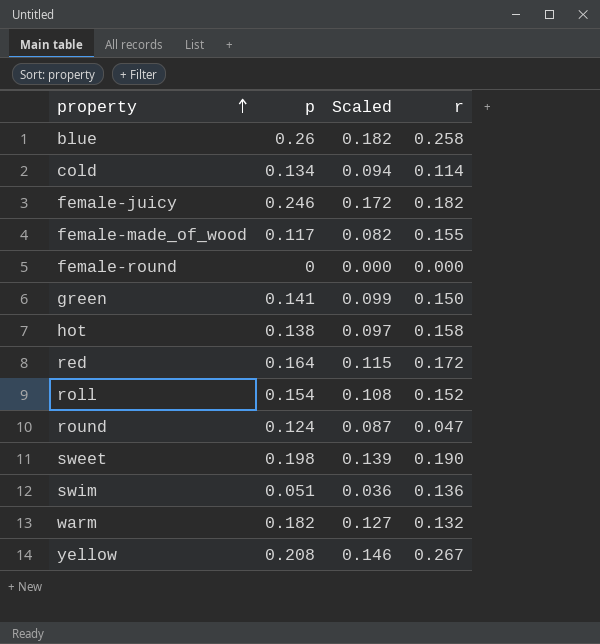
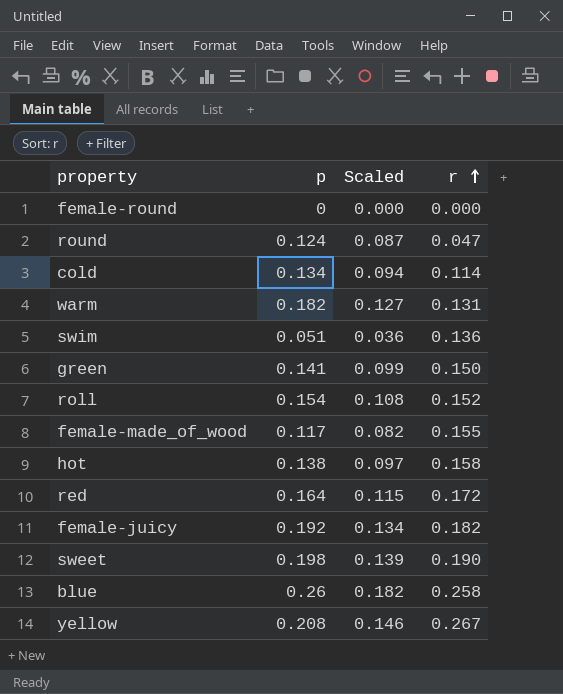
row order: property ascending -> r ascending
warm | r: 0.132 -> 0.131
female-juicy | p: 0.246 -> 0.192
female-juicy | Scaled: 0.172 -> 0.134

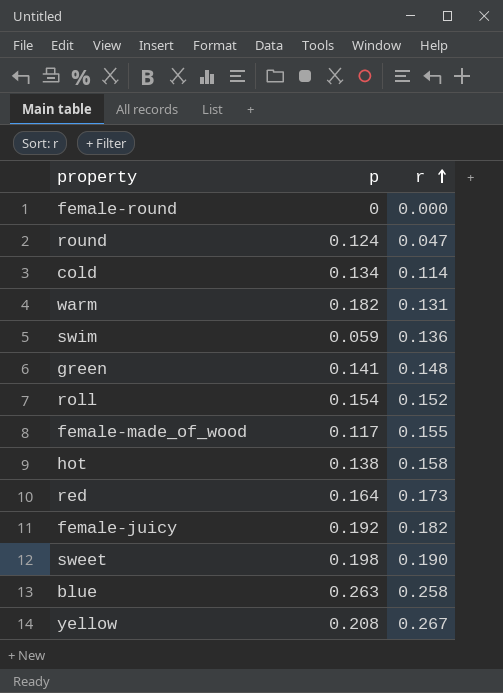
column Scaled | formula: [p] * 0.7 -> none
swim | p: 0.051 -> 0.059
green | r: 0.150 -> 0.148
red | r: 0.172 -> 0.173
blue | p: 0.26 -> 0.263

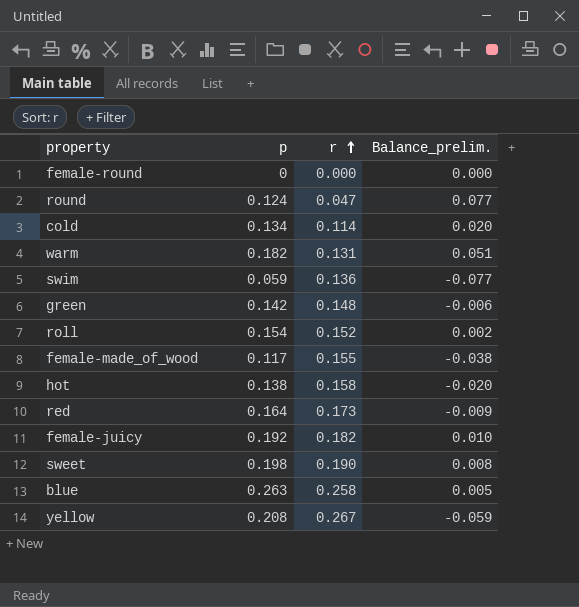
column Balance_prelim. | formula: none -> [p] - [r]
green | p: 0.141 -> 0.142

